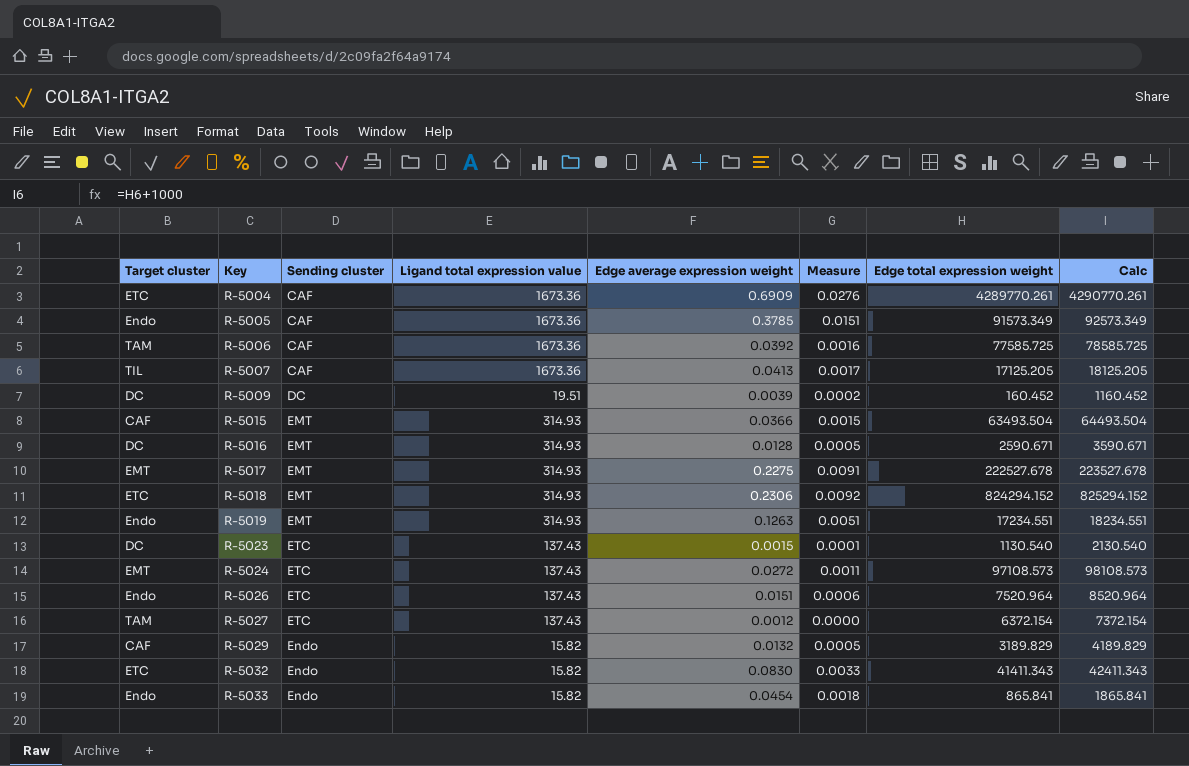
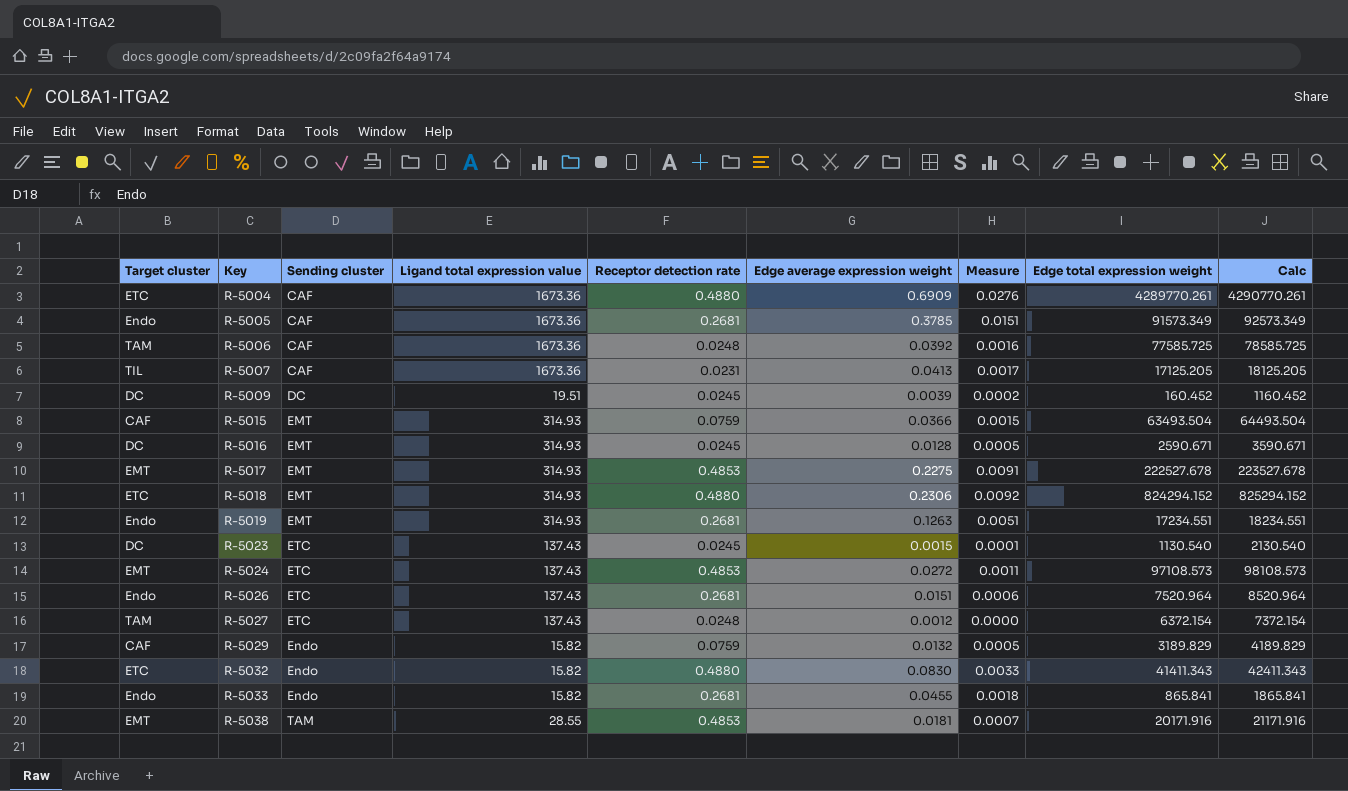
column Receptor detection rate | position: none -> 5
R-5033 | Edge average expression weight: 0.0454 -> 0.0455
row R-5038: none -> EMT | TAM | 28.55 | 0.4853 | 0.0181 | 0.0007 | 20171.916 | 21171.916

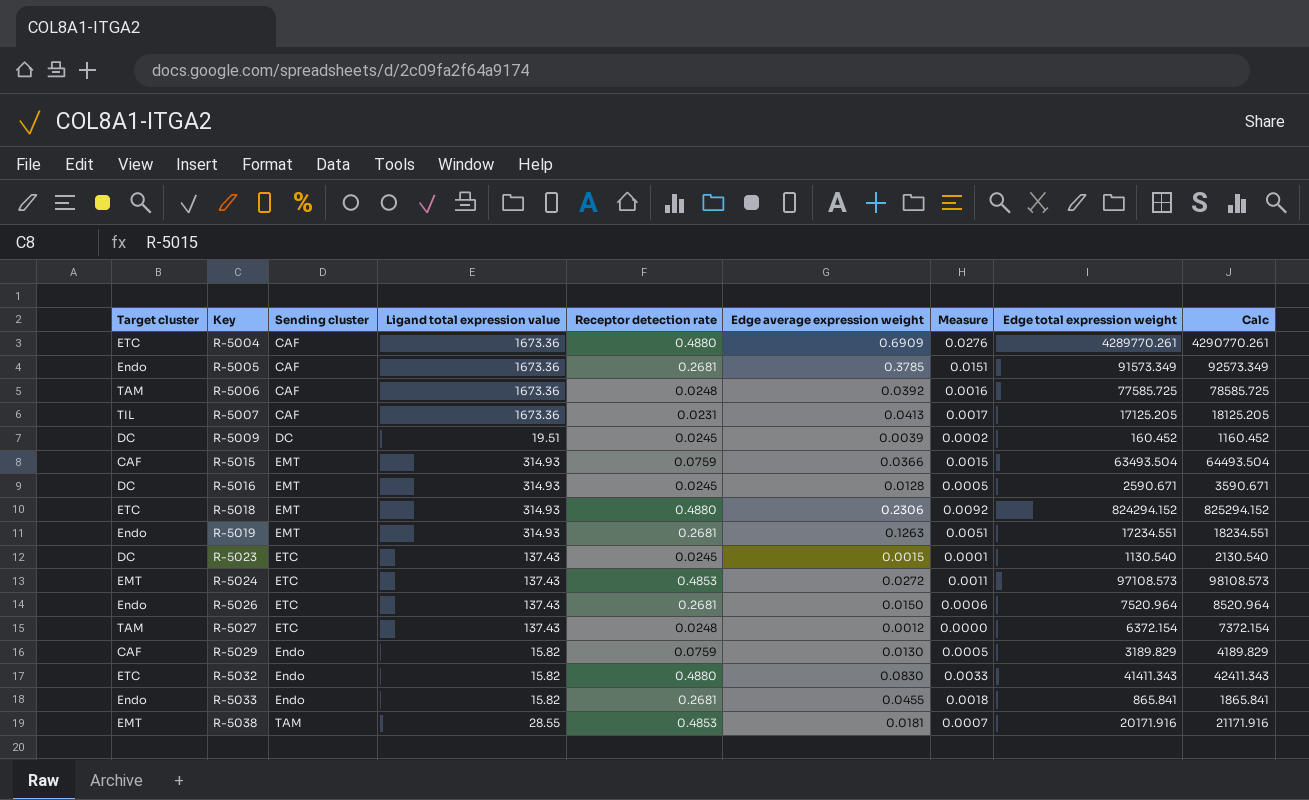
row R-5017: EMT | EMT | 314.93 | 0.4853 | 0.2275 | 0.0091 | 222527.678 | 223527.678 -> none
R-5026 | Edge average expression weight: 0.0151 -> 0.0150
R-5029 | Edge average expression weight: 0.0132 -> 0.0130

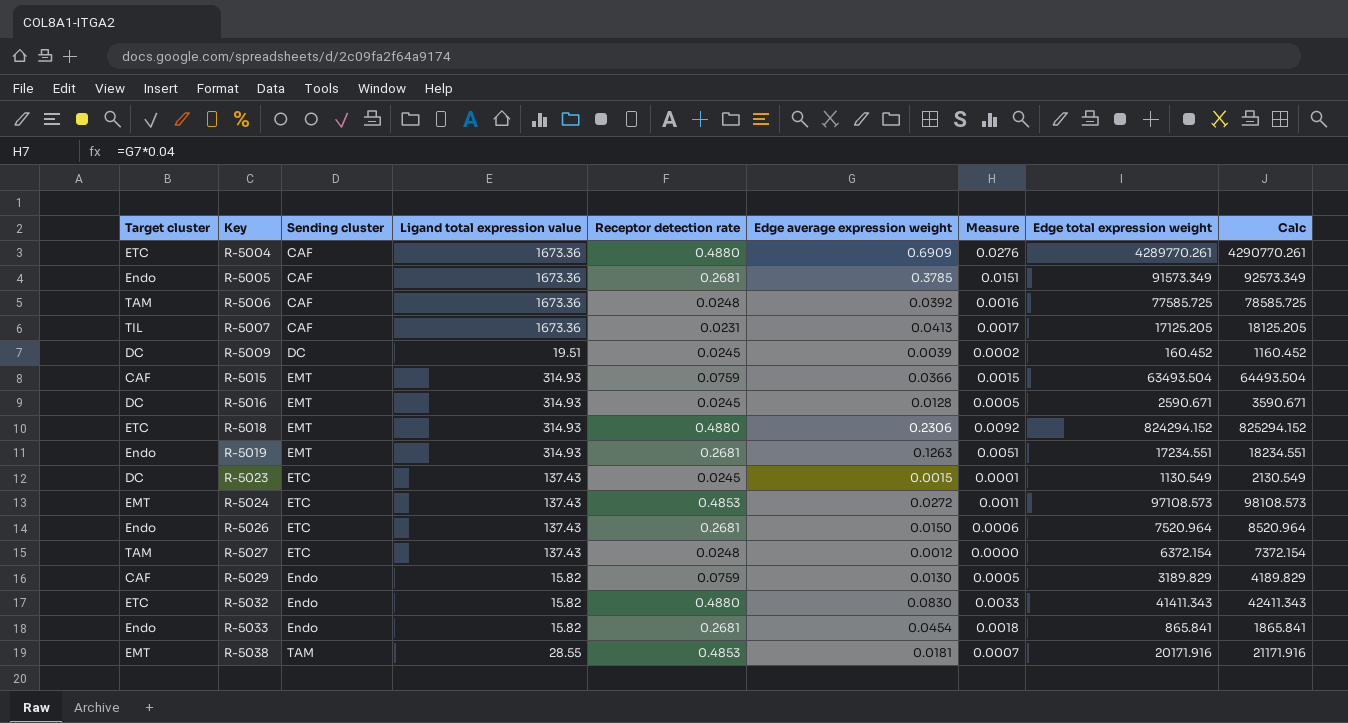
R-5023 | Edge total expression weight: 1130.540 -> 1130.549
R-5023 | Calc: 2130.540 -> 2130.549
R-5033 | Edge average expression weight: 0.0455 -> 0.0454

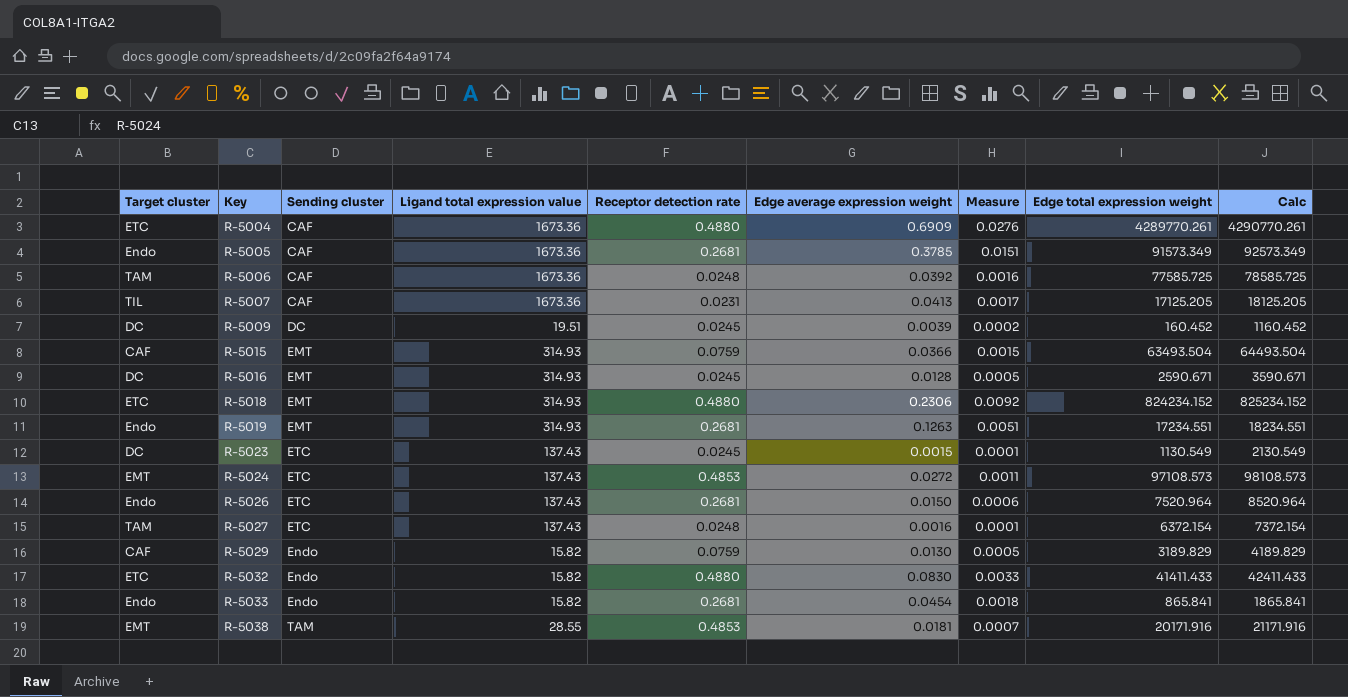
R-5018 | Edge total expression weight: 824294.152 -> 824234.152
R-5018 | Calc: 825294.152 -> 825234.152
R-5027 | Edge average expression weight: 0.0012 -> 0.0016
R-5027 | Measure: 0.0000 -> 0.0001
R-5032 | Edge total expression weight: 41411.343 -> 41411.433
R-5032 | Calc: 42411.343 -> 42411.433

